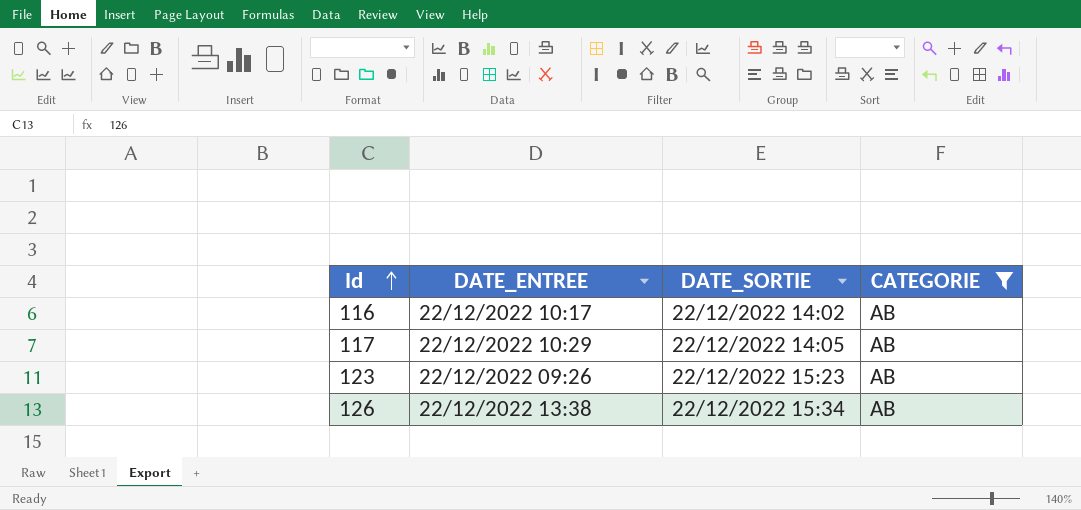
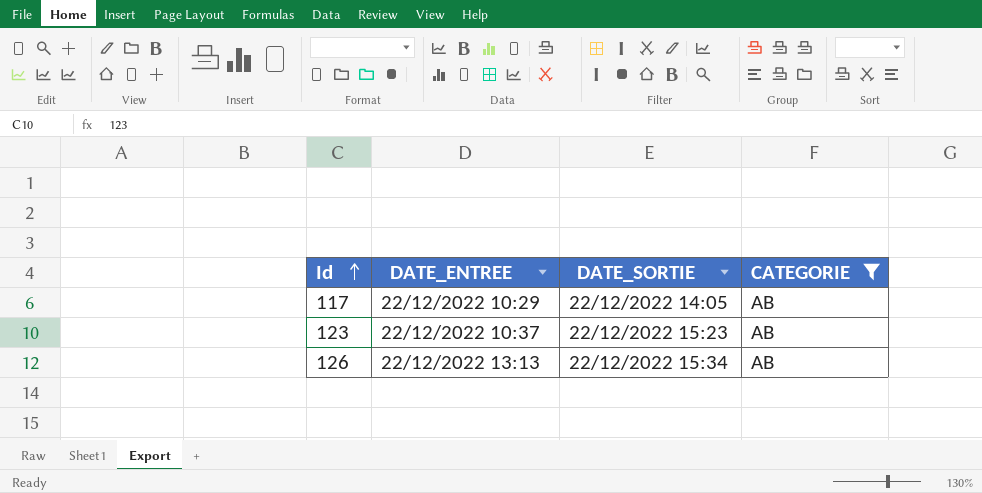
row 116: 22/12/2022 10:17 | 22/12/2022 14:02 | AB -> none
123 | DATE_ENTREE: 22/12/2022 09:26 -> 22/12/2022 10:37
126 | DATE_ENTREE: 22/12/2022 13:38 -> 22/12/2022 13:13

